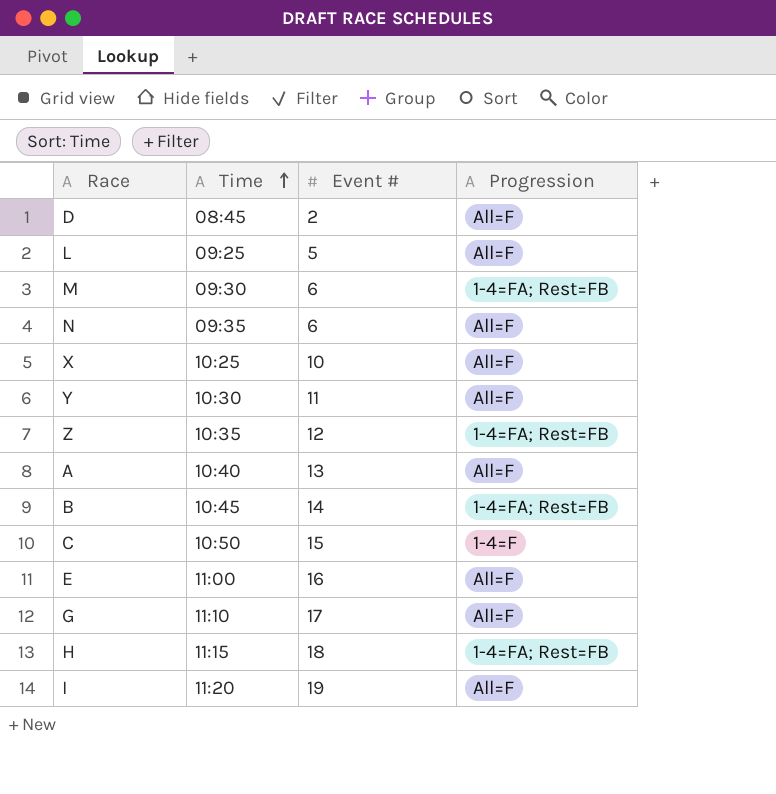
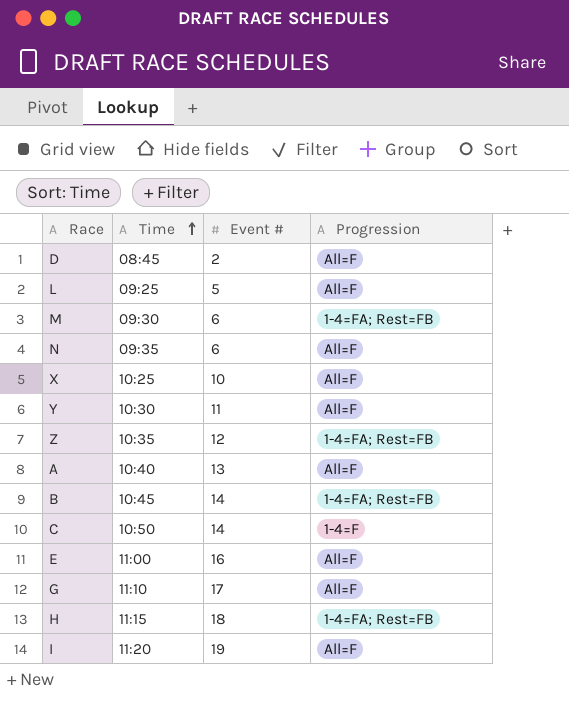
C | Event #: 15 -> 14

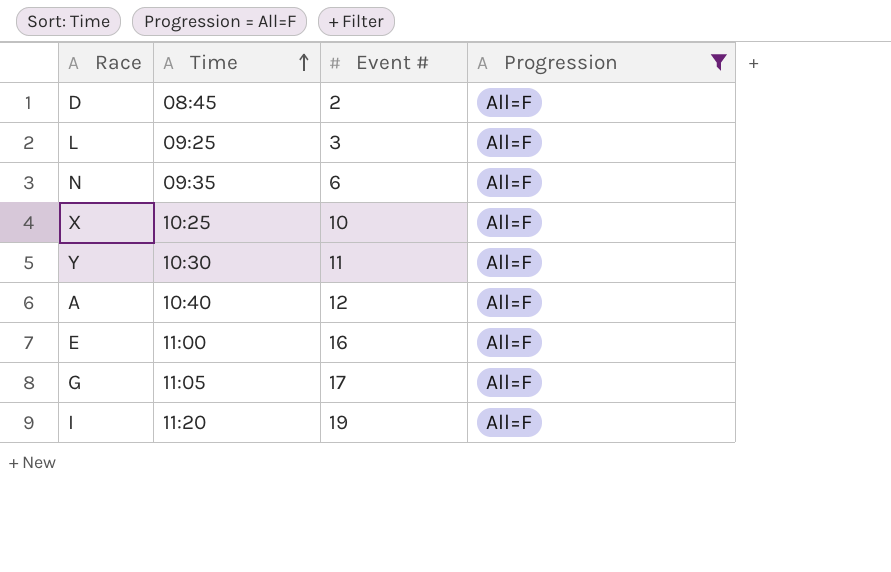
filter: none -> Progression = All=F
L | Event #: 5 -> 3
A | Event #: 13 -> 12
G | Time: 11:10 -> 11:05

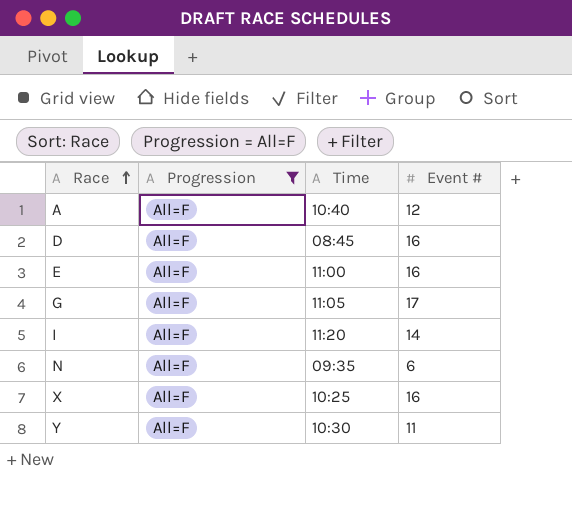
row order: Time ascending -> Race ascending
column Progression | position: 4 -> 2
row L: 09:25 | 3 | All=F -> none
D | Event #: 2 -> 16
I | Event #: 19 -> 14
X | Event #: 10 -> 16

